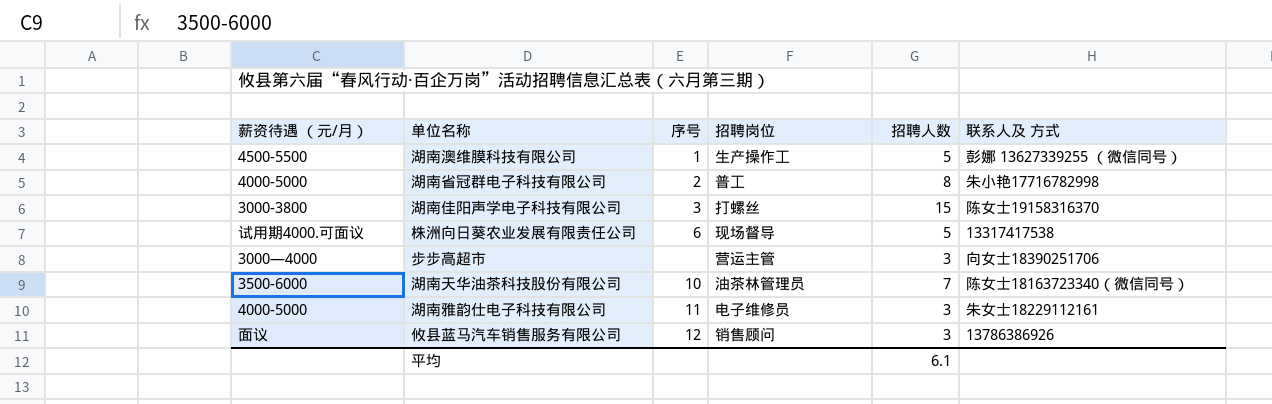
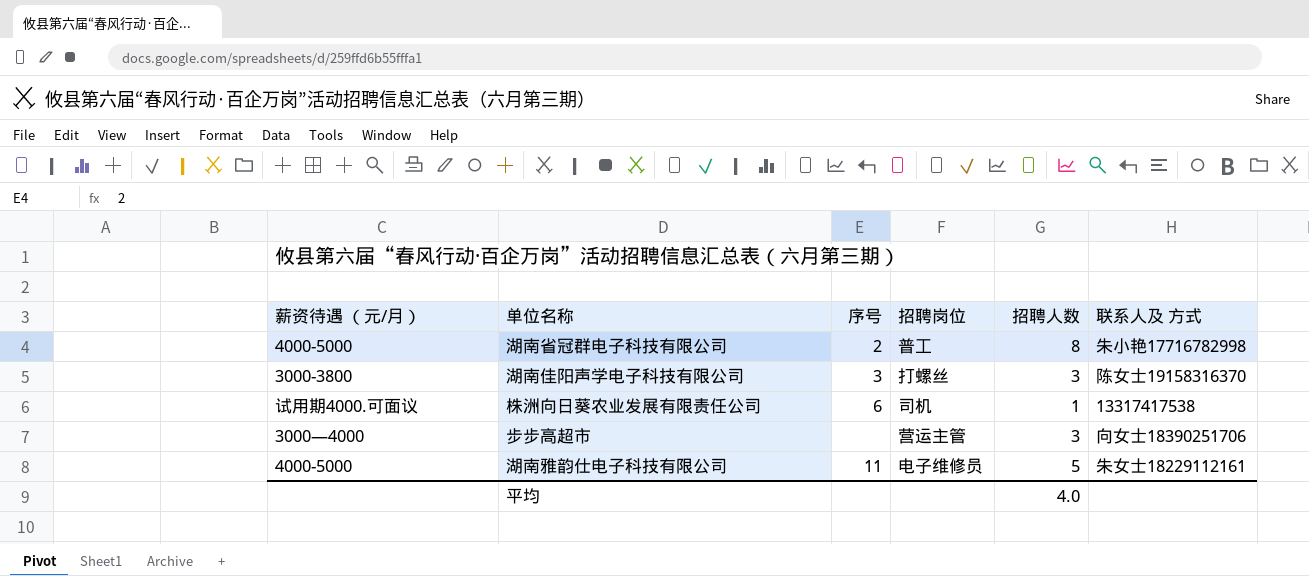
row 湖南澳维膜科技有限公司: 4500-5500 | 1 | 生产操作工 | 5 | 彭娜 13627339255 （微信同号） -> none
row 湖南天华油茶科技股份有限公司: 3500-6000 | 10 | 油茶林管理员 | 7 | 陈女士18163723340（微信同号） -> none
row 攸县蓝马汽车销售服务有限公司: 面议 | 12 | 销售顾问 | 3 | 13786386926 -> none
湖南佳阳声学电子科技有限公司 | 招聘人数: 15 -> 3
株洲向日葵农业发展有限责任公司 | 招聘岗位: 现场督导 -> 司机
株洲向日葵农业发展有限责任公司 | 招聘人数: 5 -> 1
湖南雅韵仕电子科技有限公司 | 招聘人数: 3 -> 5
平均 | 招聘人数: 6.1 -> 4.0

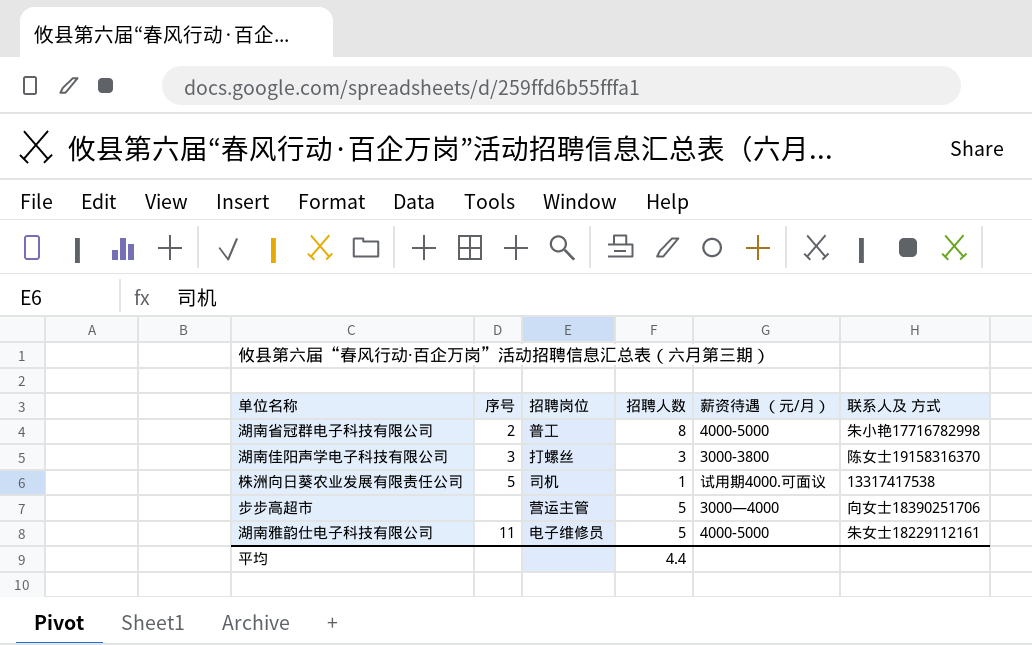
column 薪资待遇 （元/月） | position: 1 -> 5
株洲向日葵农业发展有限责任公司 | 序号: 6 -> 5
步步高超市 | 招聘人数: 3 -> 5
平均 | 招聘人数: 4.0 -> 4.4

